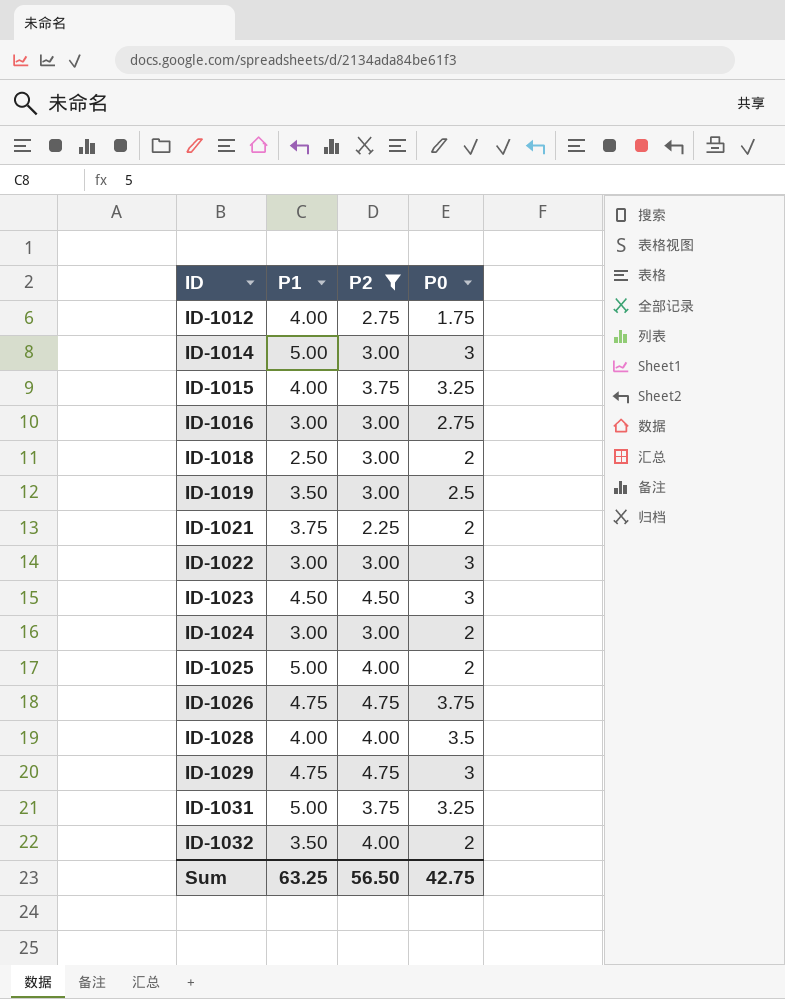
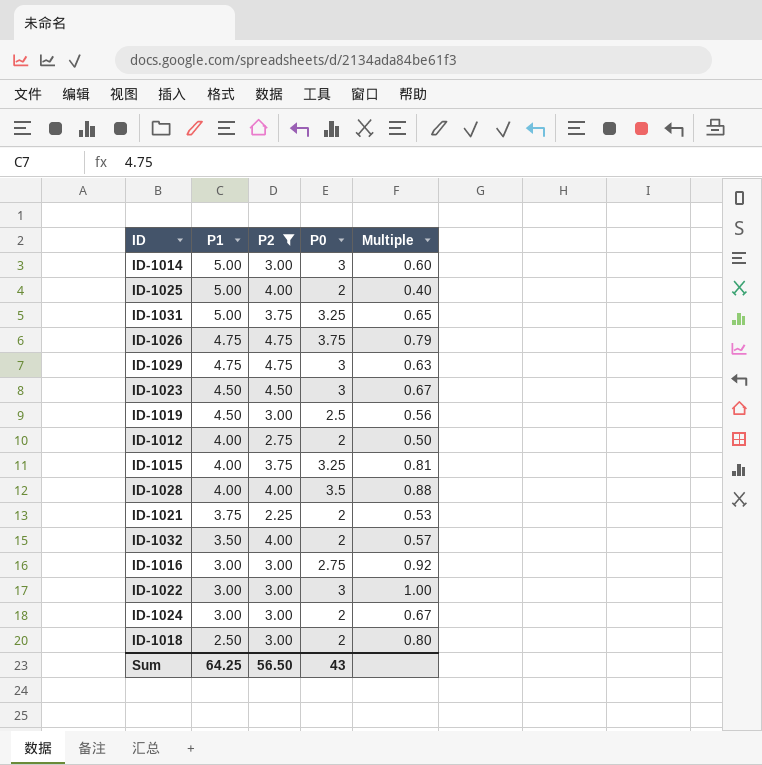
row order: ID ascending -> P1 descending
column Multiple | formula: none -> [P0] / [P1]
ID-1019 | P1: 3.50 -> 4.50
ID-1012 | P0: 1.75 -> 2
Sum | P1: 63.25 -> 64.25
Sum | P0: 42.75 -> 43

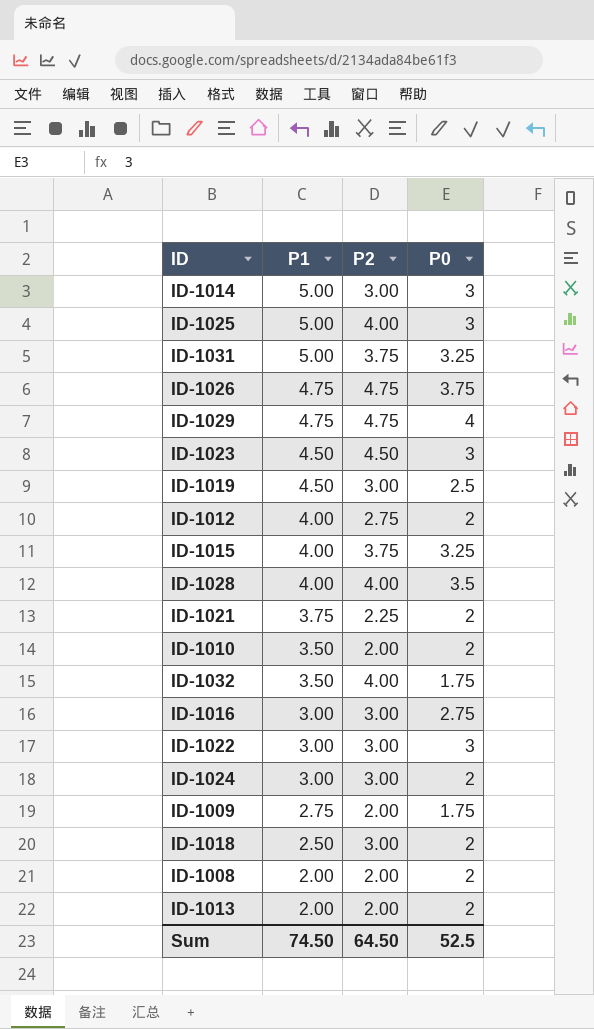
filter: P2 != 2.00 -> none
column Multiple | formula: [P0] / [P1] -> none
ID-1025 | P0: 2 -> 3
ID-1029 | P0: 3 -> 4
ID-1032 | P0: 2 -> 1.75
Sum | P1: 64.25 -> 74.50
Sum | P2: 56.50 -> 64.50
Sum | P0: 43 -> 52.5

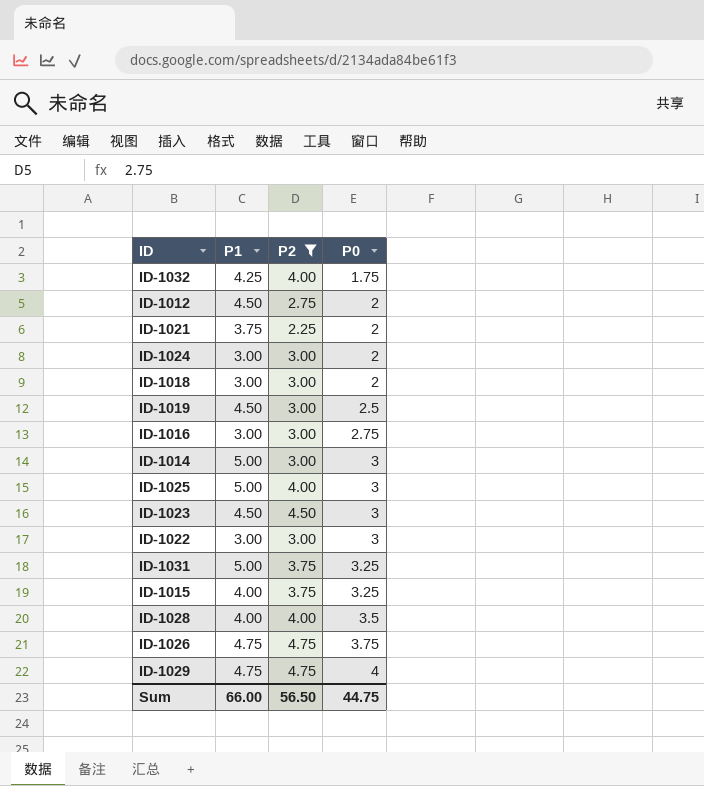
filter: none -> P2 != 2.00
row order: P1 descending -> P0 ascending
ID-1032 | P1: 3.50 -> 4.25
ID-1012 | P1: 4.00 -> 4.50
ID-1018 | P1: 2.50 -> 3.00
Sum | P1: 74.50 -> 66.00
Sum | P2: 64.50 -> 56.50
Sum | P0: 52.5 -> 44.75

